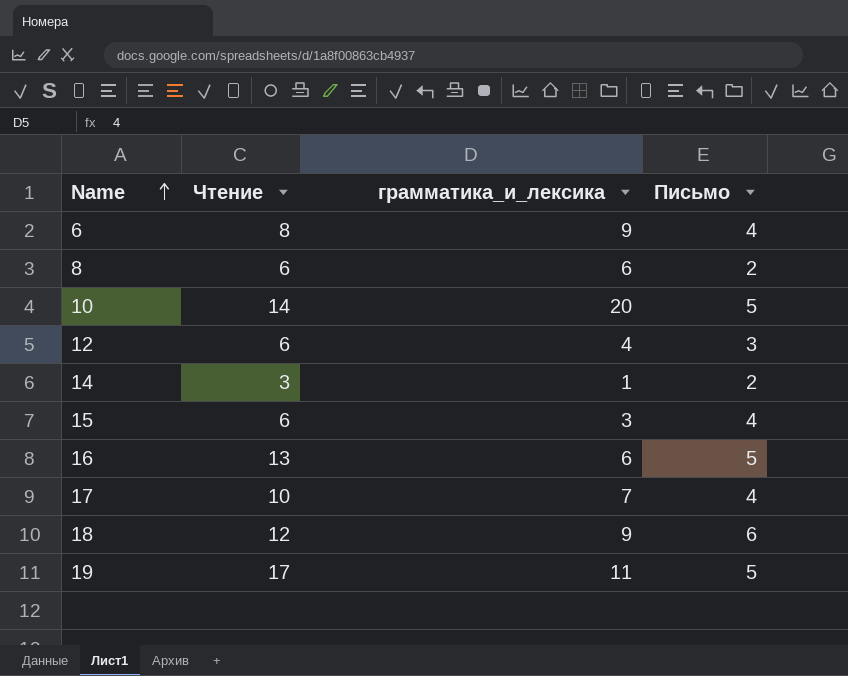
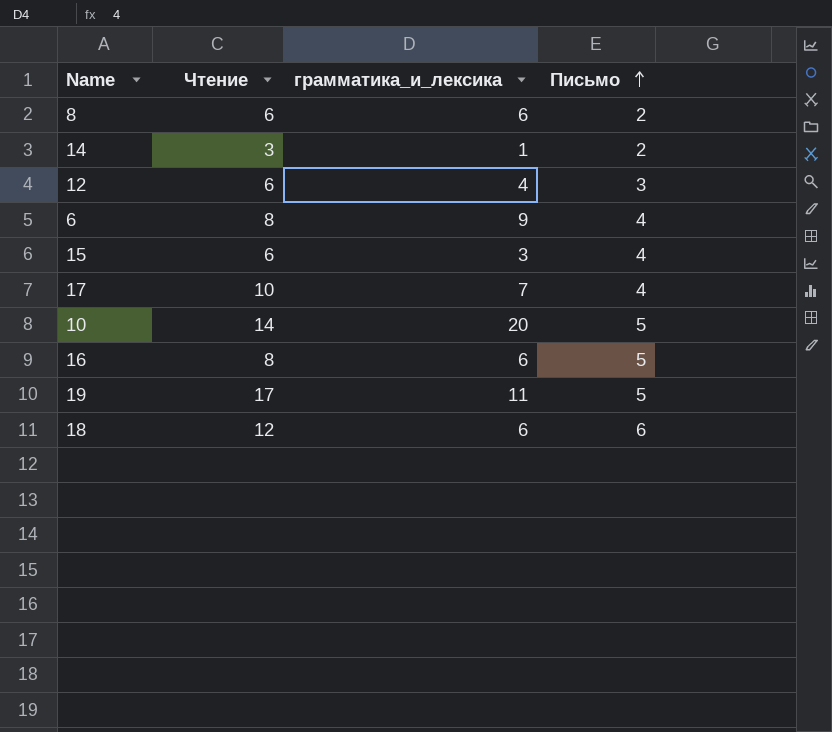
row order: Name ascending -> Письмо ascending
16 | Чтение: 13 -> 8
18 | грамматика_и_лексика: 9 -> 6

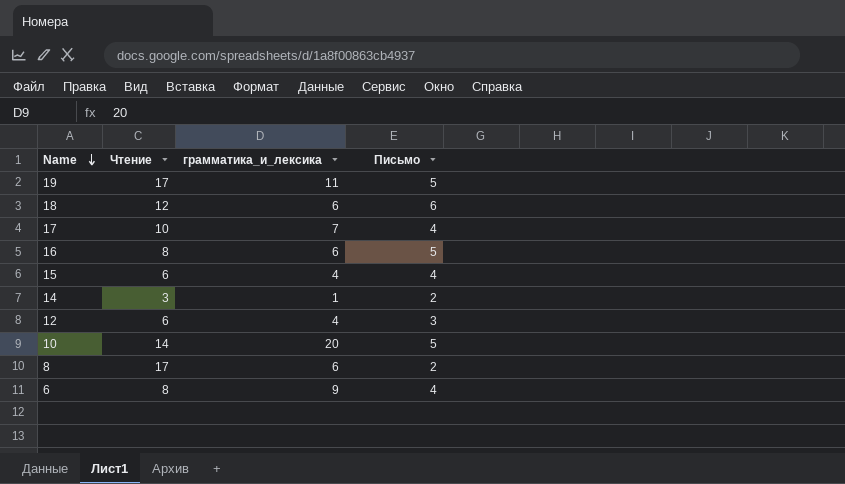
row order: Письмо ascending -> Name descending
15 | грамматика_и_лексика: 3 -> 4
8 | Чтение: 6 -> 17

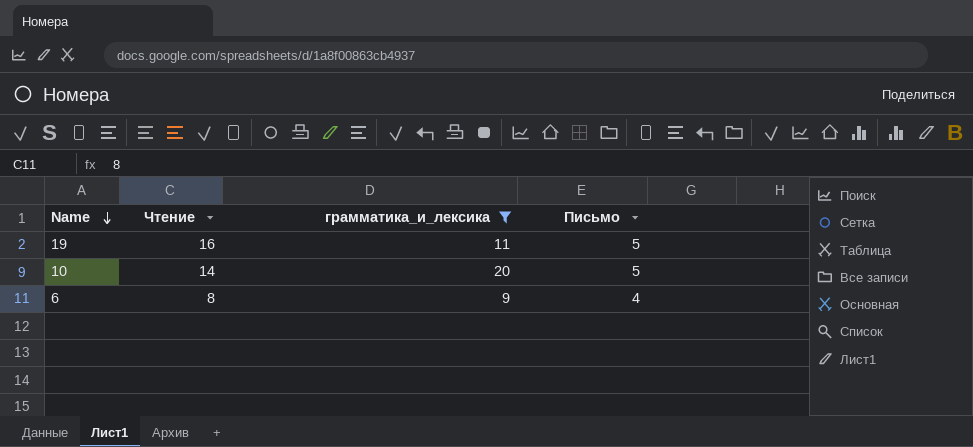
filter: none -> грамматика_и_лексика >= 9
19 | Чтение: 17 -> 16

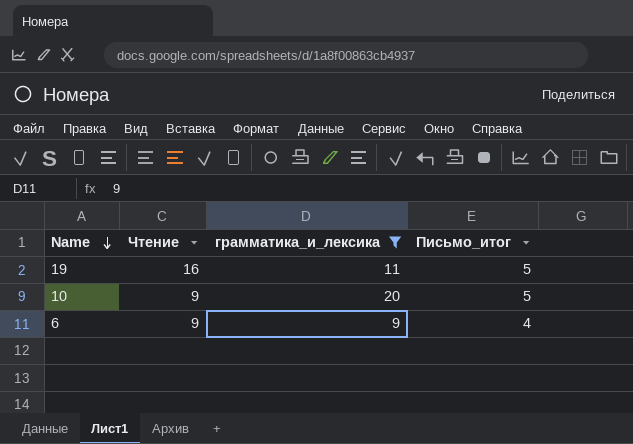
column name: Письмо -> Письмо_итог
10 | Чтение: 14 -> 9
6 | Чтение: 8 -> 9

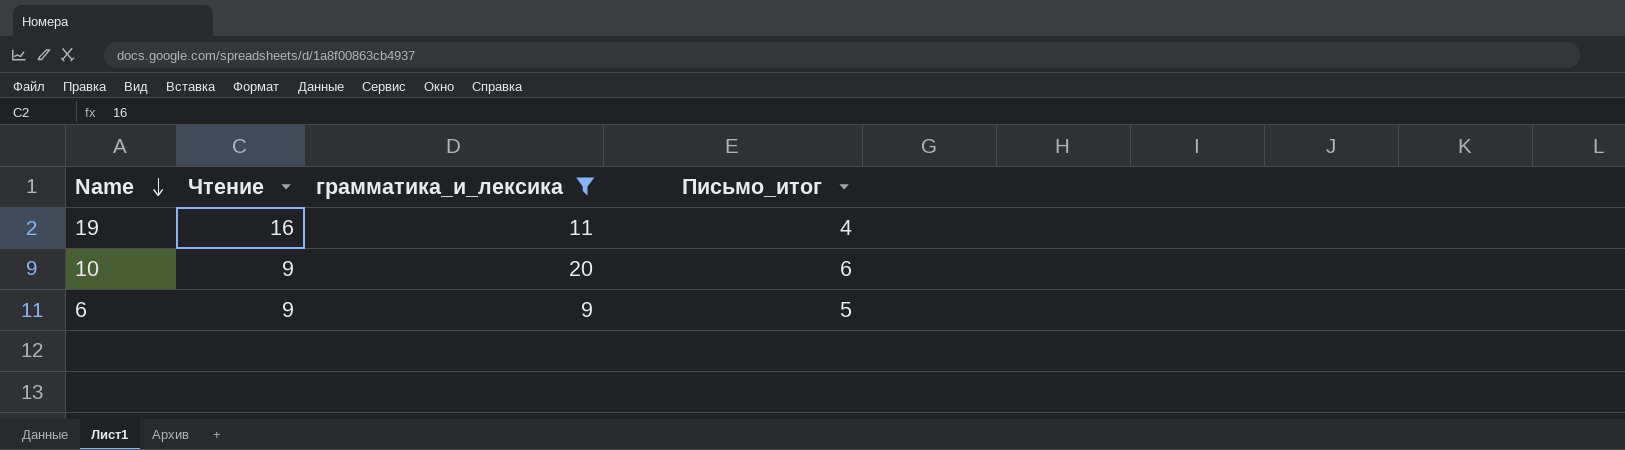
19 | Письмо_итог: 5 -> 4
10 | Письмо_итог: 5 -> 6
6 | Письмо_итог: 4 -> 5

